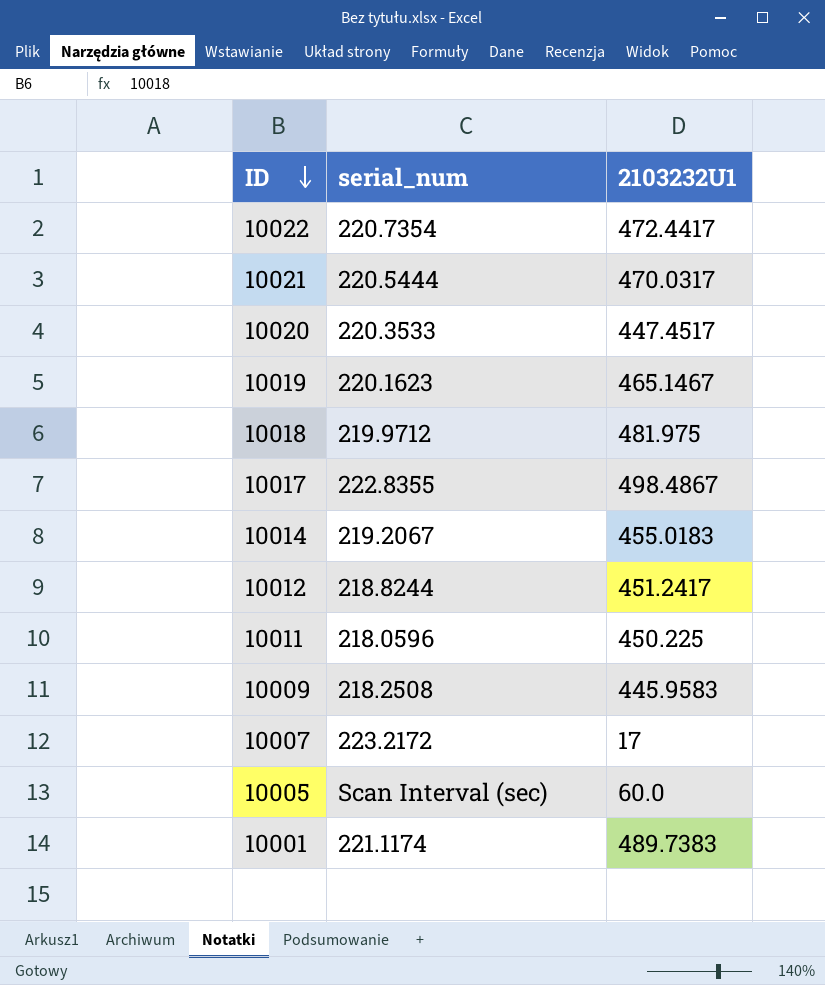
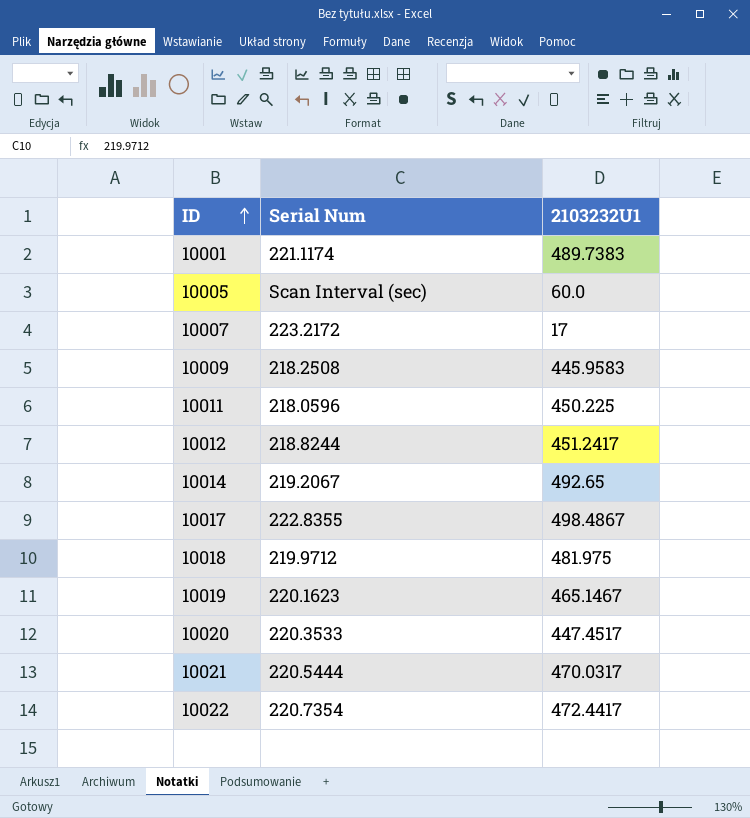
row order: ID descending -> ID ascending
column name: serial_num -> Serial Num
10014 | 2103232U1: 455.0183 -> 492.65

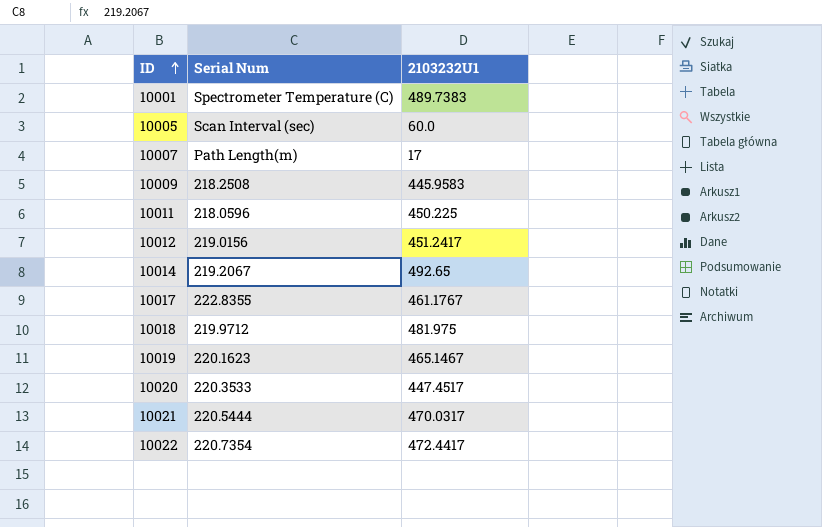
10001 | Serial Num: 221.1174 -> Spectrometer Temperature (C)
10007 | Serial Num: 223.2172 -> Path Length(m)
10012 | Serial Num: 218.8244 -> 219.0156
10017 | 2103232U1: 498.4867 -> 461.1767

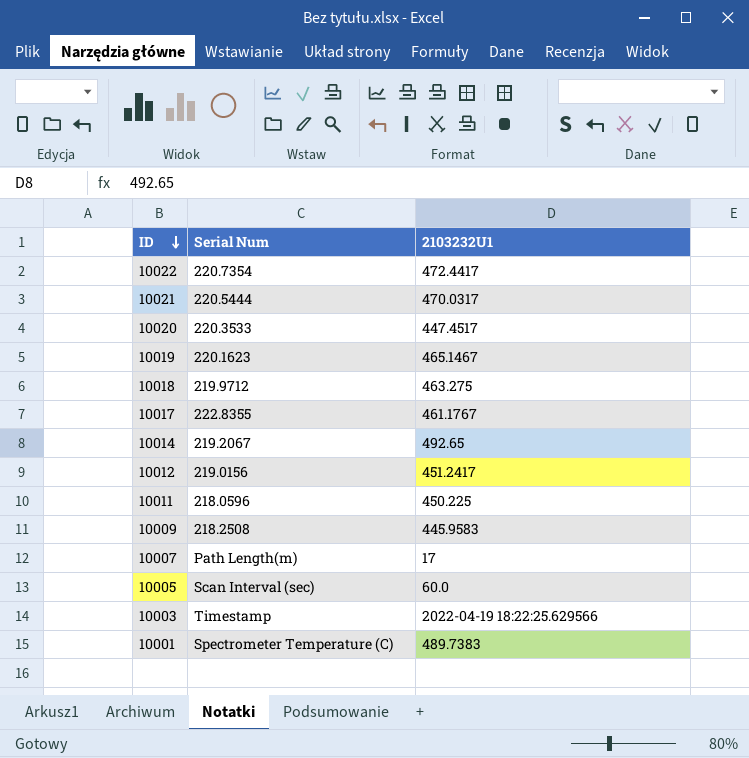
row order: ID ascending -> ID descending
10018 | 2103232U1: 481.975 -> 463.275
row 10003: none -> Timestamp | 2022-04-19 18:22:25.629566

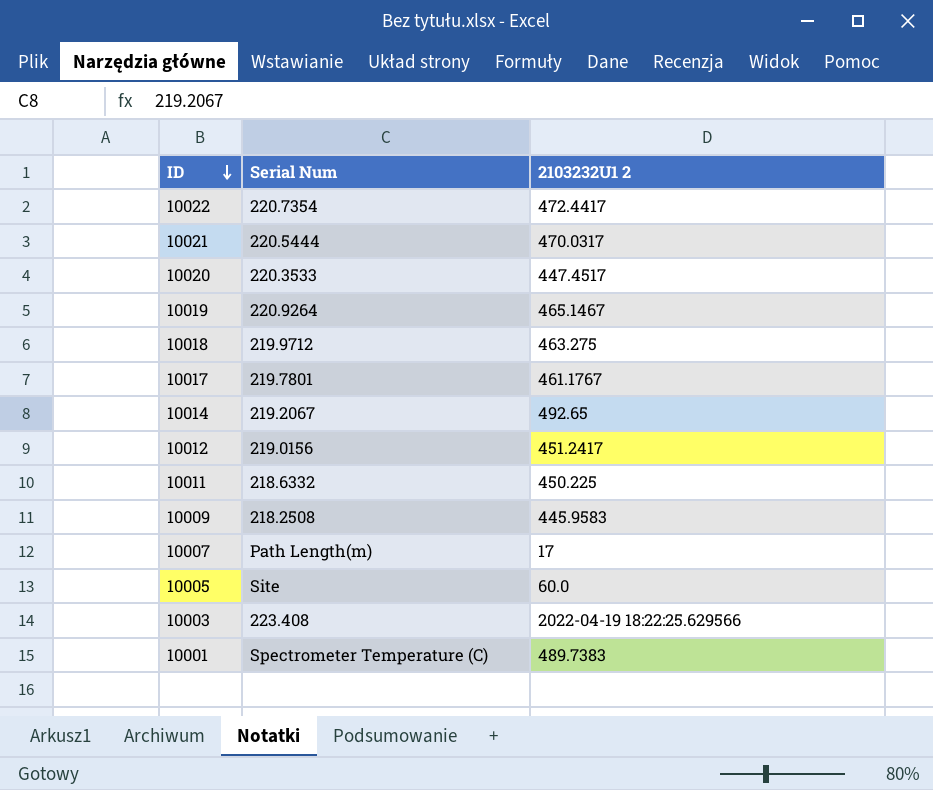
column name: 2103232U1 -> 2103232U1 2
10019 | Serial Num: 220.1623 -> 220.9264
10017 | Serial Num: 222.8355 -> 219.7801
10011 | Serial Num: 218.0596 -> 218.6332
10005 | Serial Num: Scan Interval (sec) -> Site
10003 | Serial Num: Timestamp -> 223.408

